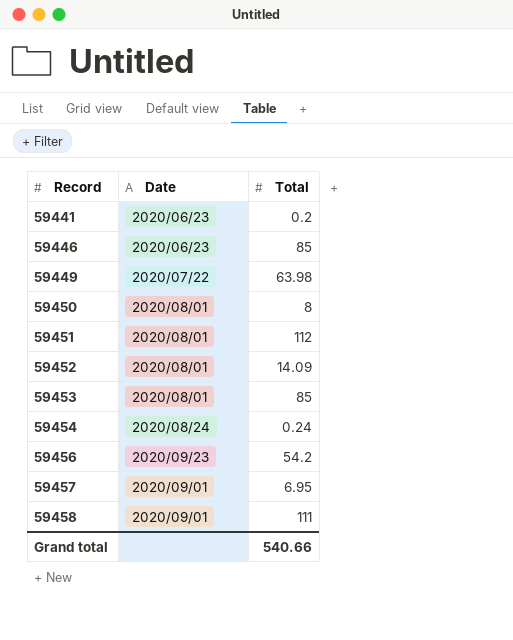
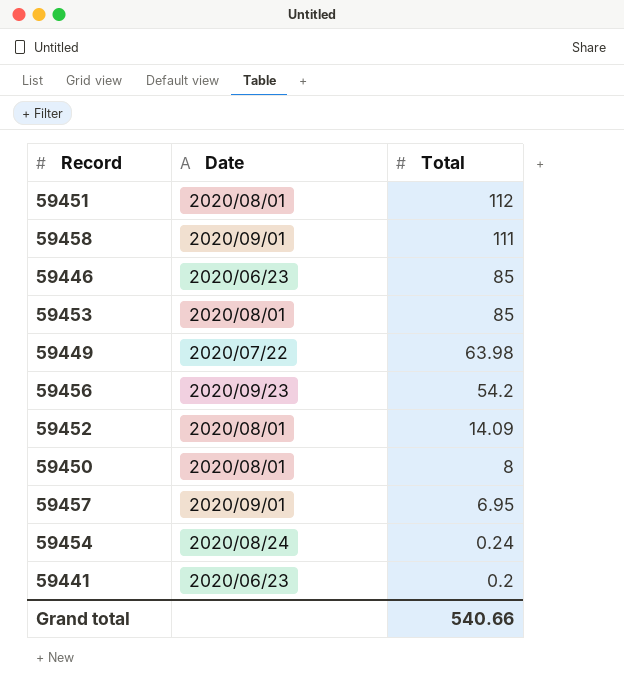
row order: Record ascending -> Total descending

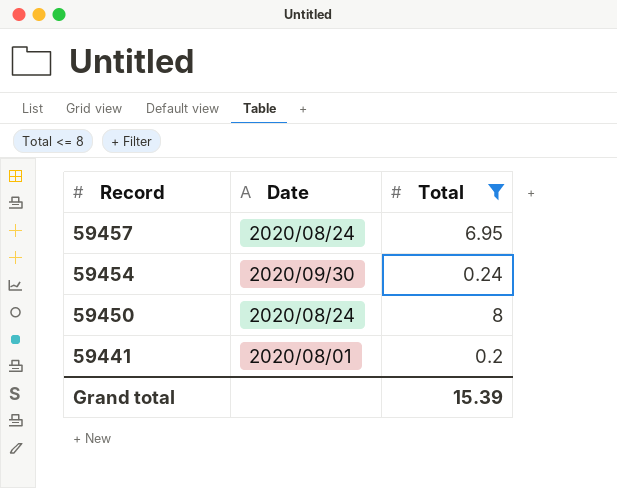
filter: none -> Total <= 8
row order: Total descending -> Record descending
59457 | Date: 2020/09/01 -> 2020/08/24
59454 | Date: 2020/08/24 -> 2020/09/30
59450 | Date: 2020/08/01 -> 2020/08/24
59441 | Date: 2020/06/23 -> 2020/08/01
Grand total | Total: 540.66 -> 15.39

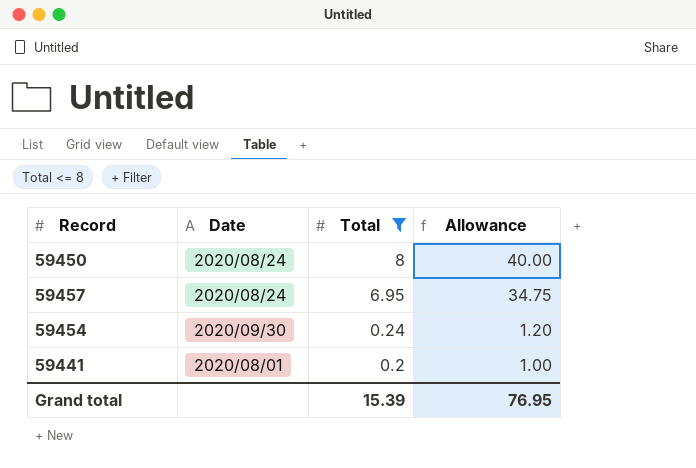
row order: Record descending -> Total descending
column Allowance | formula: none -> [Total] * 5

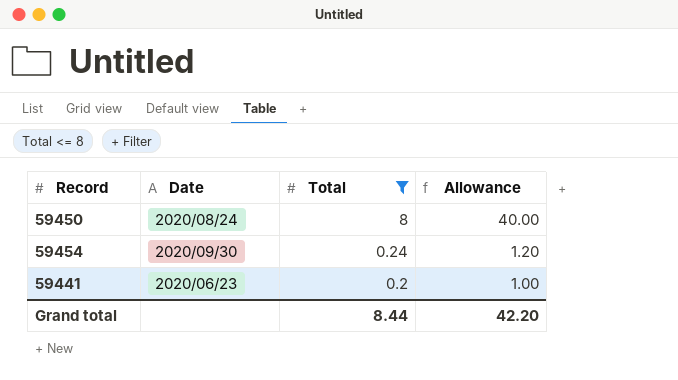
row 59457: 2020/08/24 | 6.95 | 34.75 -> none
59441 | Date: 2020/08/01 -> 2020/06/23
Grand total | Total: 15.39 -> 8.44
Grand total | Allowance: 76.95 -> 42.20

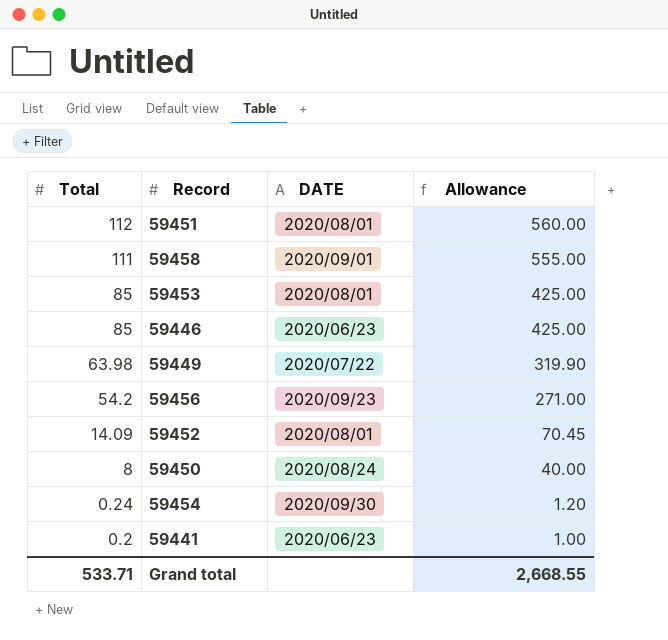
filter: Total <= 8 -> none
column Total | position: 3 -> 1
column name: Date -> DATE
Grand total | Total: 8.44 -> 533.71
Grand total | Allowance: 42.20 -> 2,668.55

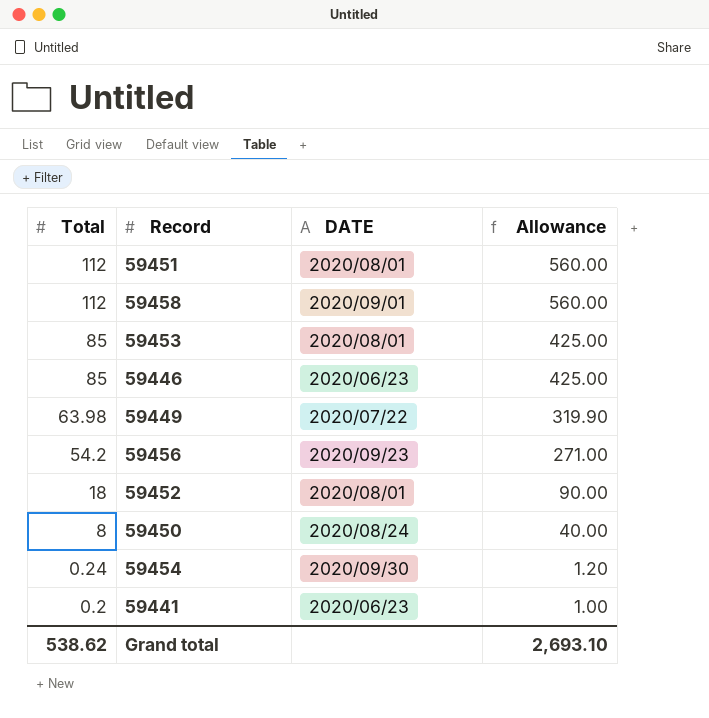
59458 | Total: 111 -> 112
59458 | Allowance: 555.00 -> 560.00
59452 | Total: 14.09 -> 18
59452 | Allowance: 70.45 -> 90.00
Grand total | Total: 533.71 -> 538.62
Grand total | Allowance: 2,668.55 -> 2,693.10

